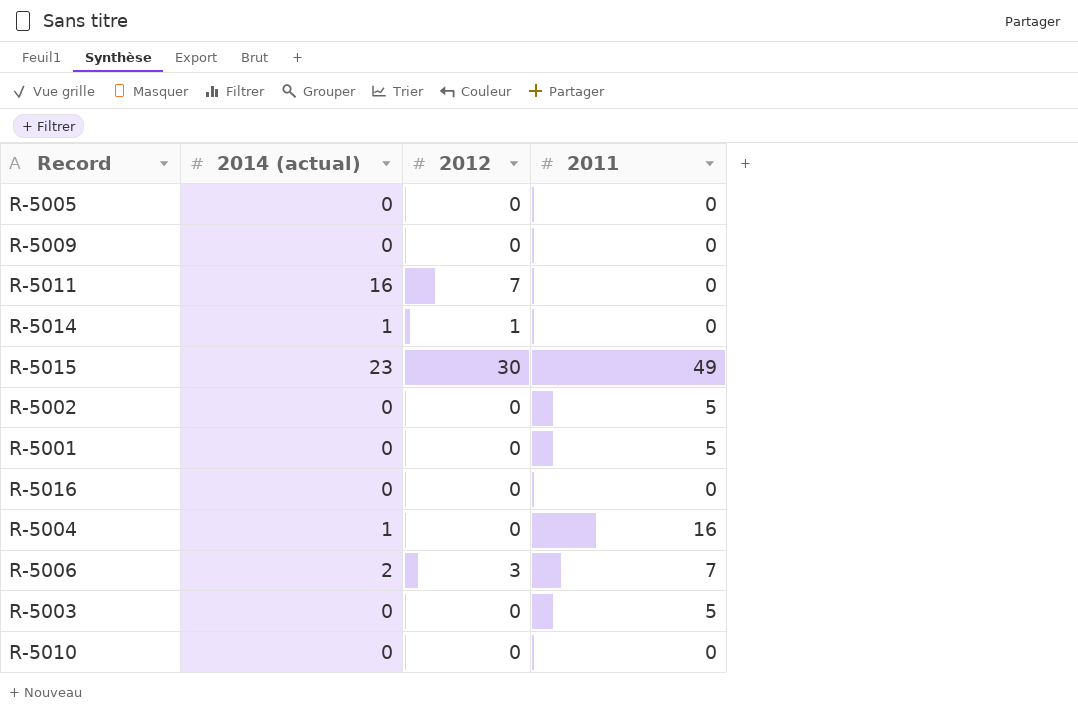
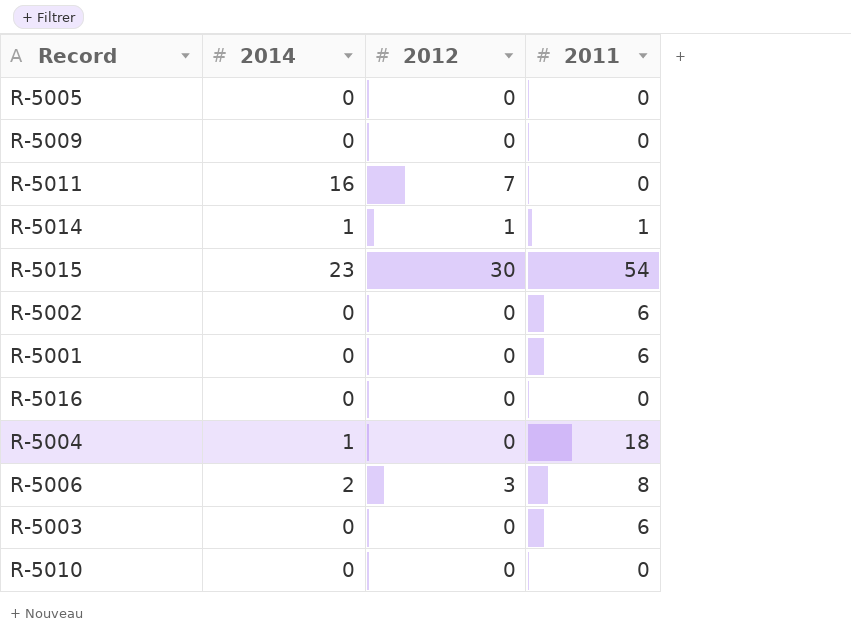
column name: 2014 (actual) -> 2014
R-5014 | 2011: 0 -> 1
R-5015 | 2011: 49 -> 54
R-5002 | 2011: 5 -> 6
R-5001 | 2011: 5 -> 6
R-5004 | 2011: 16 -> 18
R-5006 | 2011: 7 -> 8
R-5003 | 2011: 5 -> 6

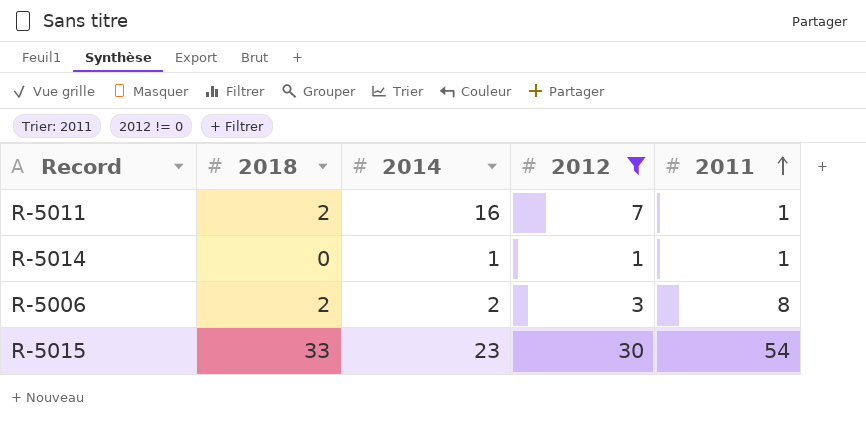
filter: none -> 2012 != 0
row order: none -> 2011 ascending
column 2018 | position: none -> 2
R-5011 | 2011: 0 -> 1

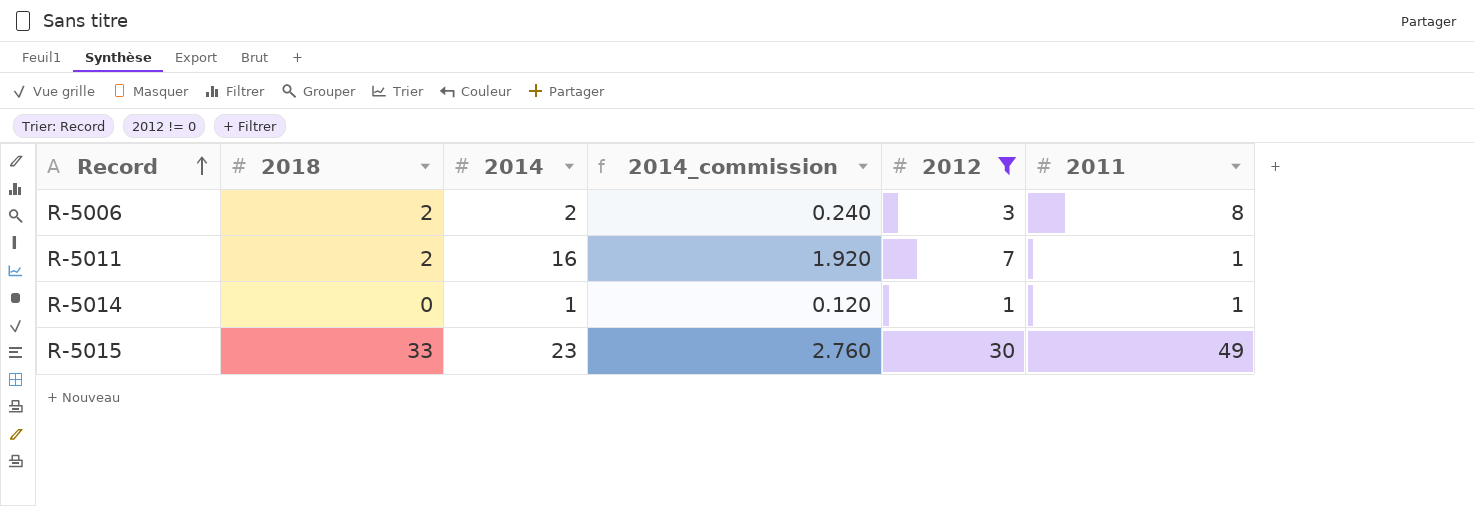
row order: 2011 ascending -> Record ascending
column 2014_commission | formula: none -> [2014] * 0.12
R-5015 | 2011: 54 -> 49

